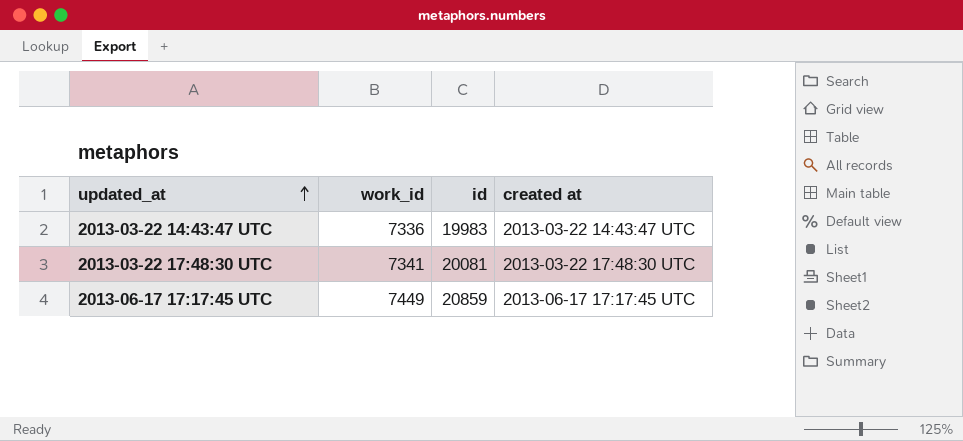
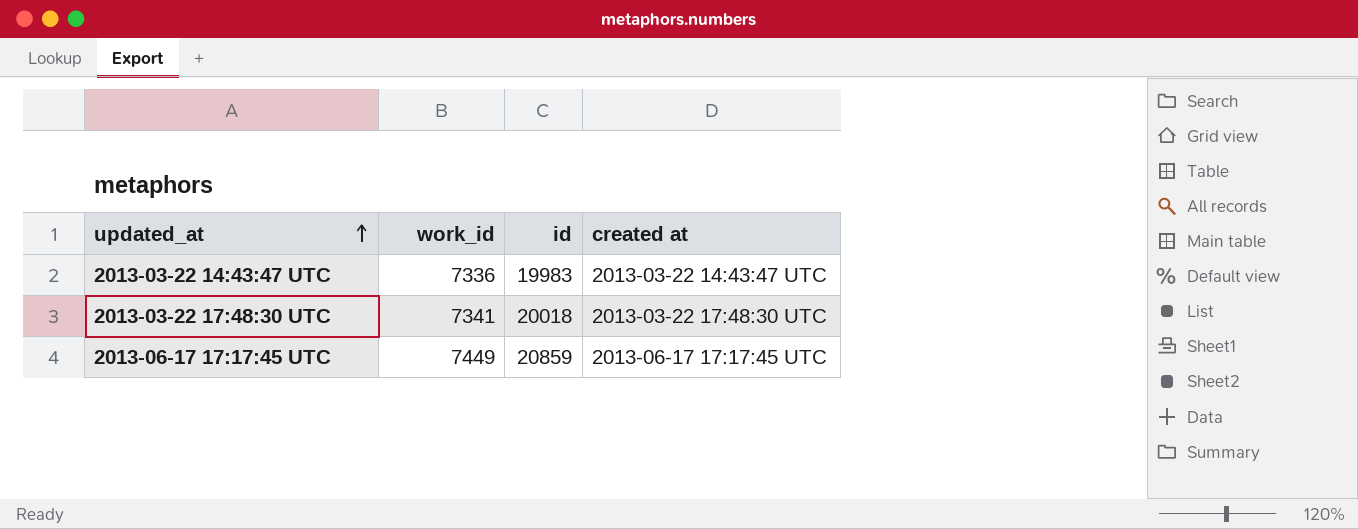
2013-03-22 17:48:30 UTC | id: 20081 -> 20018

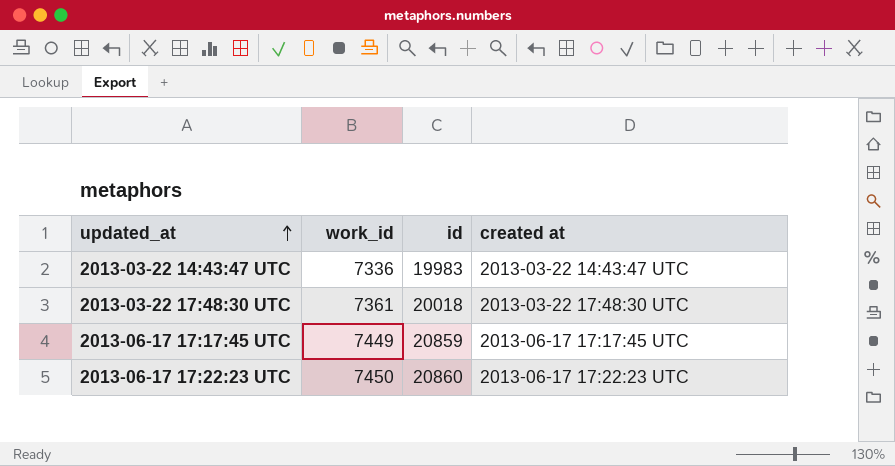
2013-03-22 17:48:30 UTC | work_id: 7341 -> 7361
row 2013-06-17 17:22:23 UTC: none -> 7450 | 20860 | 2013-06-17 17:22:23 UTC

